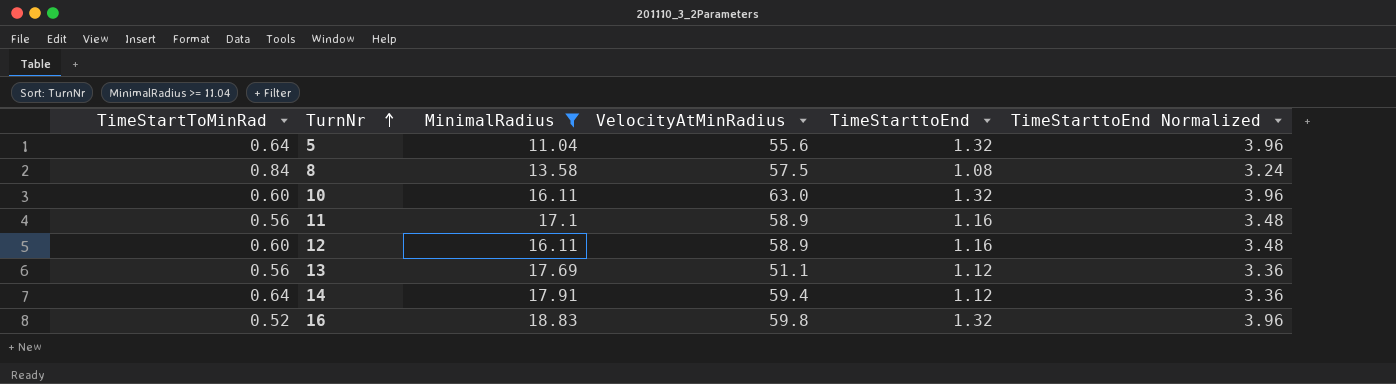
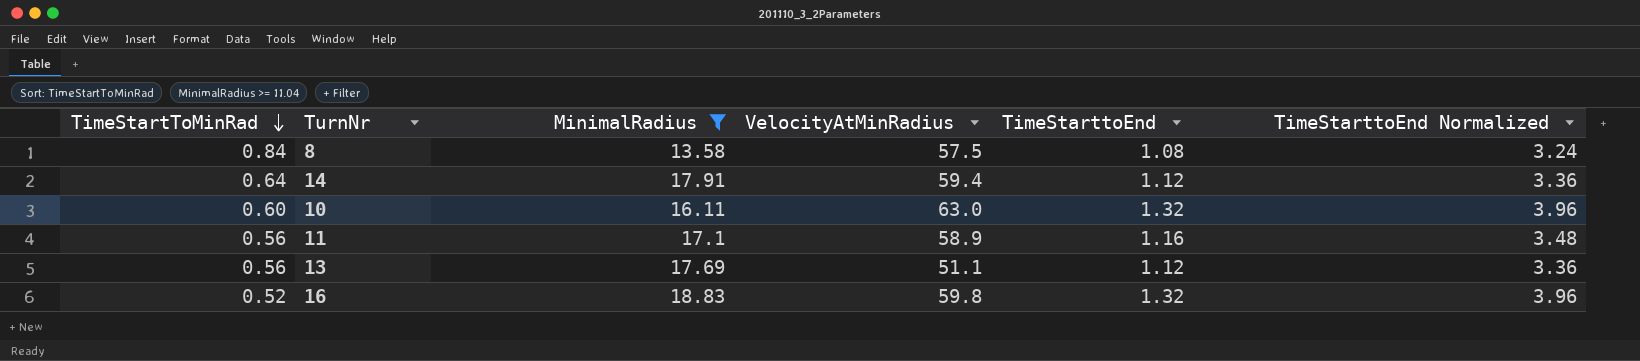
row order: TurnNr ascending -> TimeStartToMinRad descending
row 5: 0.64 | 11.04 | 55.6 | 1.32 | 3.96 -> none
row 12: 0.60 | 16.11 | 58.9 | 1.16 | 3.48 -> none

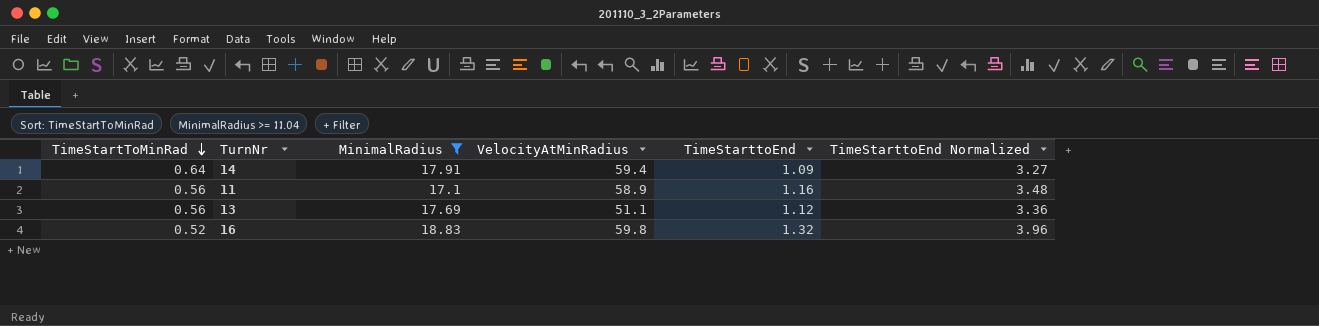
row 8: 0.84 | 13.58 | 57.5 | 1.08 | 3.24 -> none
row 10: 0.60 | 16.11 | 63.0 | 1.32 | 3.96 -> none
14 | TimeStarttoEnd: 1.12 -> 1.09
14 | TimeStarttoEnd Normalized: 3.36 -> 3.27

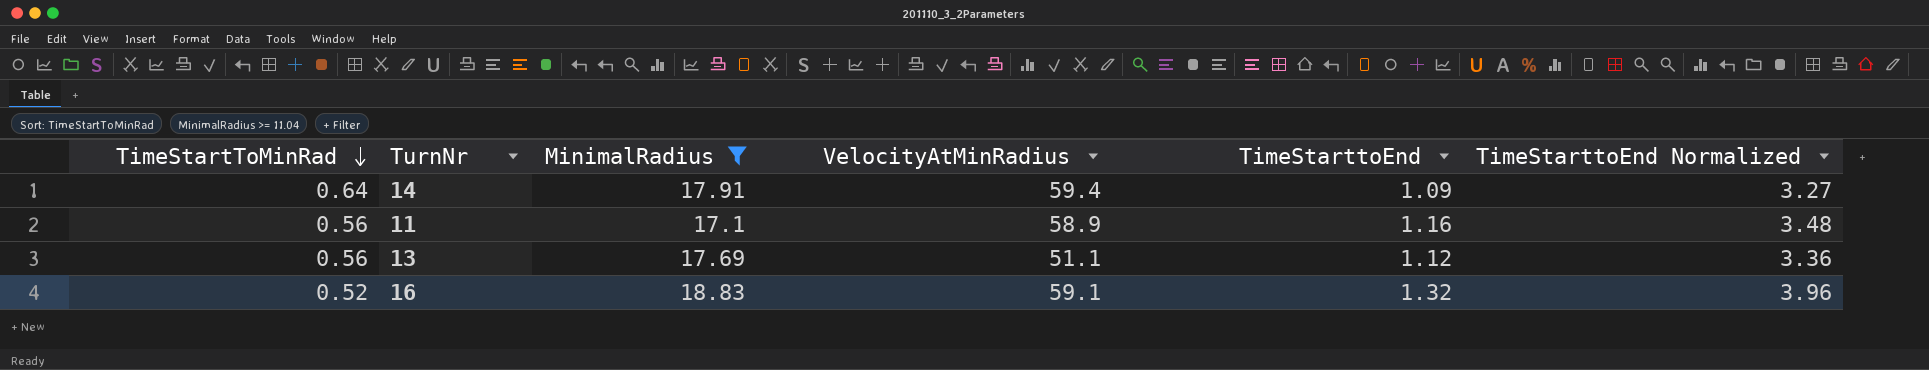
16 | VelocityAtMinRadius: 59.8 -> 59.1

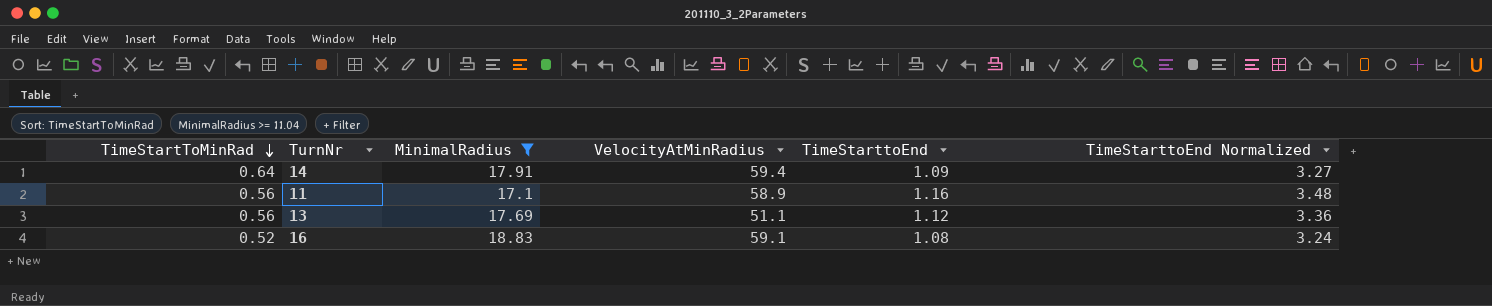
16 | TimeStarttoEnd: 1.32 -> 1.08
16 | TimeStarttoEnd Normalized: 3.96 -> 3.24

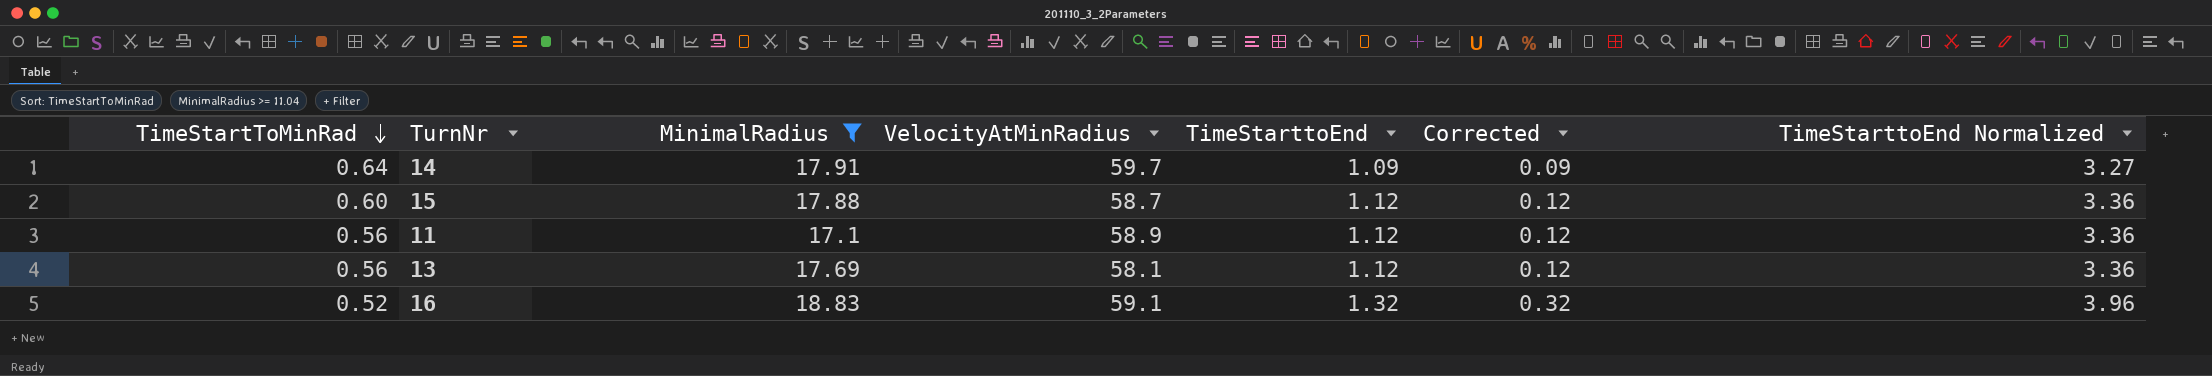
column Corrected | formula: none -> [TimeStarttoEnd] - 1
14 | VelocityAtMinRadius: 59.4 -> 59.7
row 15: none -> 0.60 | 17.88 | 58.7 | 1.12 | 0.12 | 3.36
11 | TimeStarttoEnd: 1.16 -> 1.12
11 | TimeStarttoEnd Normalized: 3.48 -> 3.36
13 | VelocityAtMinRadius: 51.1 -> 58.1
16 | TimeStarttoEnd: 1.08 -> 1.32
16 | TimeStarttoEnd Normalized: 3.24 -> 3.96

